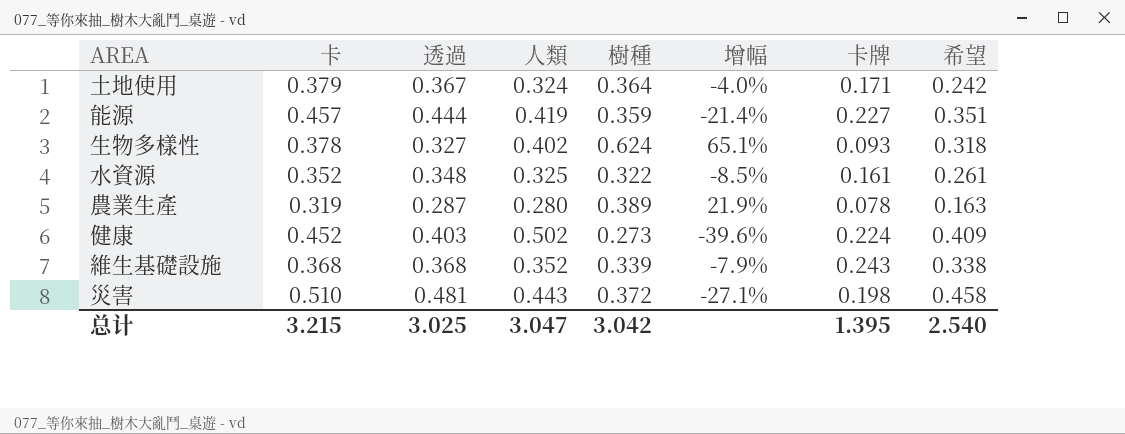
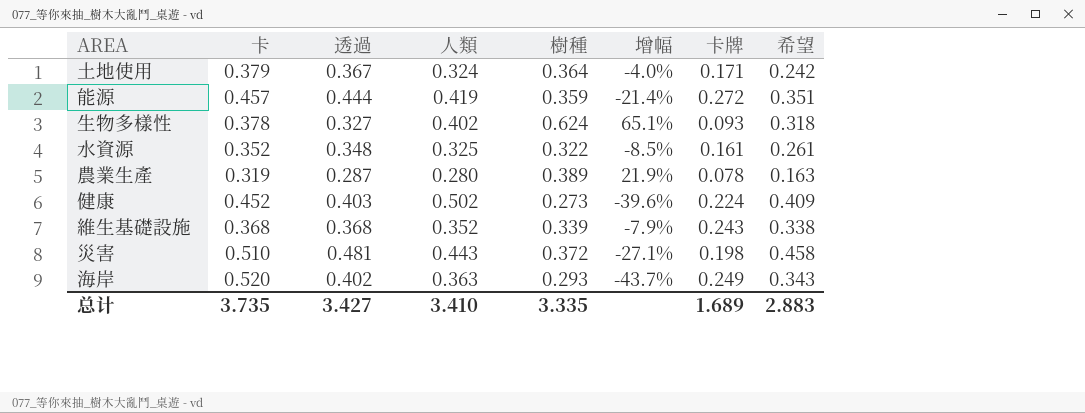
能源 | 卡牌: 0.227 -> 0.272
row 海岸: none -> 0.520 | 0.402 | 0.363 | 0.293 | -43.7% | 0.249 | 0.343
总计 | 卡: 3.215 -> 3.735
总计 | 透過: 3.025 -> 3.427
总计 | 人類: 3.047 -> 3.410
总计 | 樹種: 3.042 -> 3.335
总计 | 卡牌: 1.395 -> 1.689
总计 | 希望: 2.540 -> 2.883

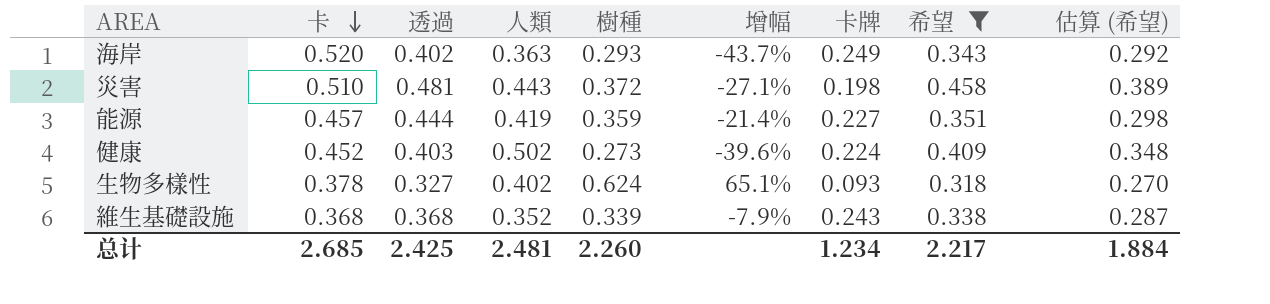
filter: none -> 希望 >= 0.318
row order: none -> 卡 descending
column 估算 (希望) | formula: none -> [希望] * 0.85
能源 | 卡牌: 0.272 -> 0.227
总计 | 卡: 3.735 -> 2.685
总计 | 透過: 3.427 -> 2.425
总计 | 人類: 3.410 -> 2.481
总计 | 樹種: 3.335 -> 2.260
总计 | 卡牌: 1.689 -> 1.234
总计 | 希望: 2.883 -> 2.217

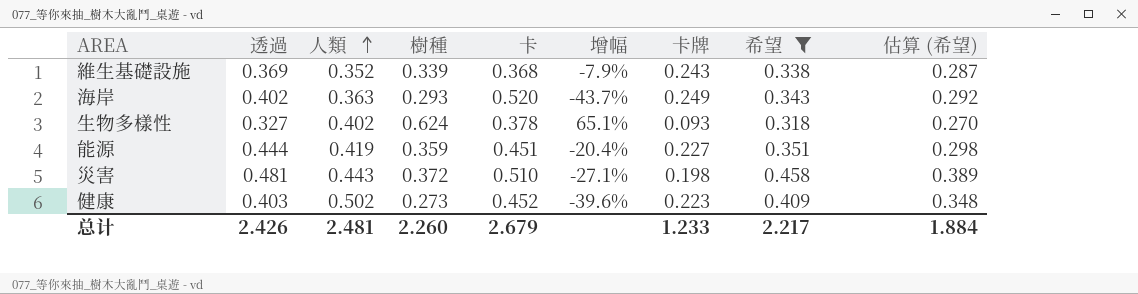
row order: 卡 descending -> 人類 ascending
column 卡 | position: 2 -> 5
維生基礎設施 | 透過: 0.368 -> 0.369
能源 | 卡: 0.457 -> 0.451
能源 | 增幅: -21.4% -> -20.4%
健康 | 卡牌: 0.224 -> 0.223
总计 | 透過: 2.425 -> 2.426
总计 | 卡: 2.685 -> 2.679
总计 | 卡牌: 1.234 -> 1.233

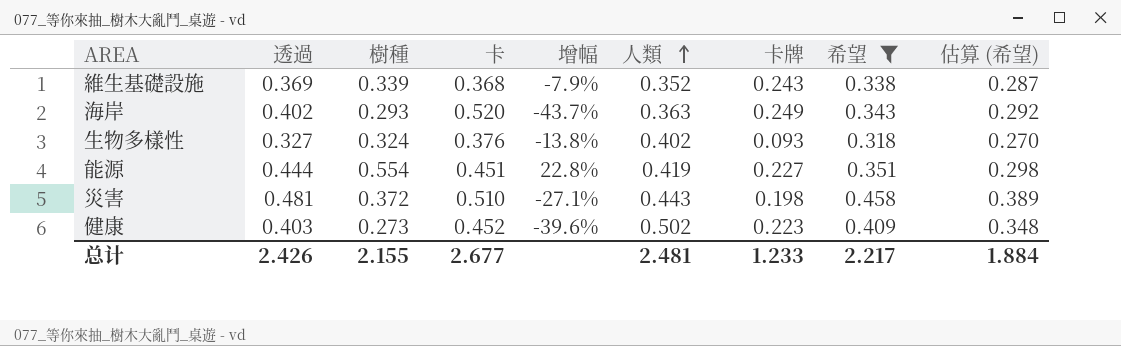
column 人類 | position: 3 -> 6
生物多樣性 | 樹種: 0.624 -> 0.324
生物多樣性 | 卡: 0.378 -> 0.376
生物多樣性 | 增幅: 65.1% -> -13.8%
能源 | 樹種: 0.359 -> 0.554
能源 | 增幅: -20.4% -> 22.8%
总计 | 樹種: 2.260 -> 2.155
总计 | 卡: 2.679 -> 2.677

